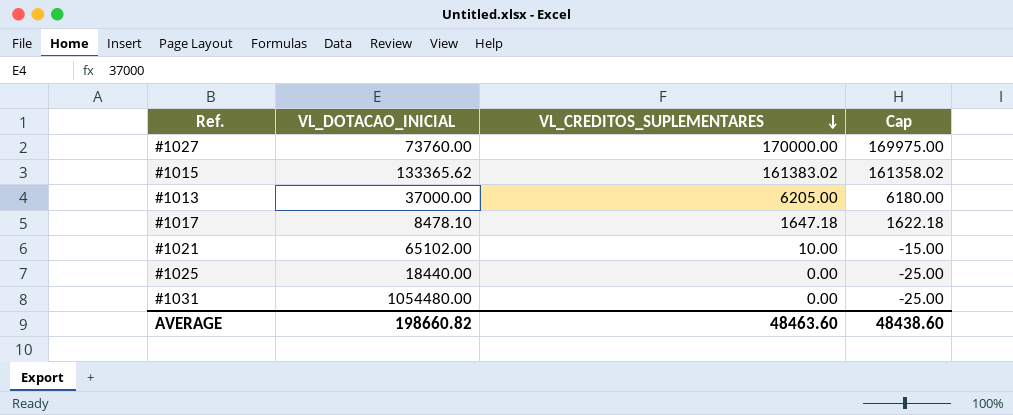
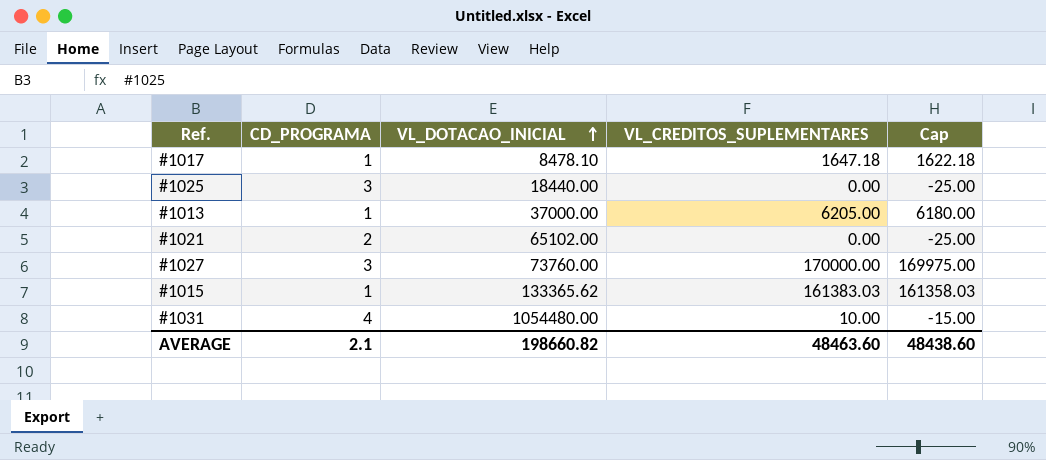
row order: VL_CREDITOS_SUPLEMENTARES descending -> VL_DOTACAO_INICIAL ascending
column CD_PROGRAMA | position: none -> 2
#1021 | VL_CREDITOS_SUPLEMENTARES: 10.00 -> 0.00
#1021 | Cap: -15.00 -> -25.00
#1015 | VL_CREDITOS_SUPLEMENTARES: 161383.02 -> 161383.03
#1015 | Cap: 161358.02 -> 161358.03
#1031 | VL_CREDITOS_SUPLEMENTARES: 0.00 -> 10.00
#1031 | Cap: -25.00 -> -15.00

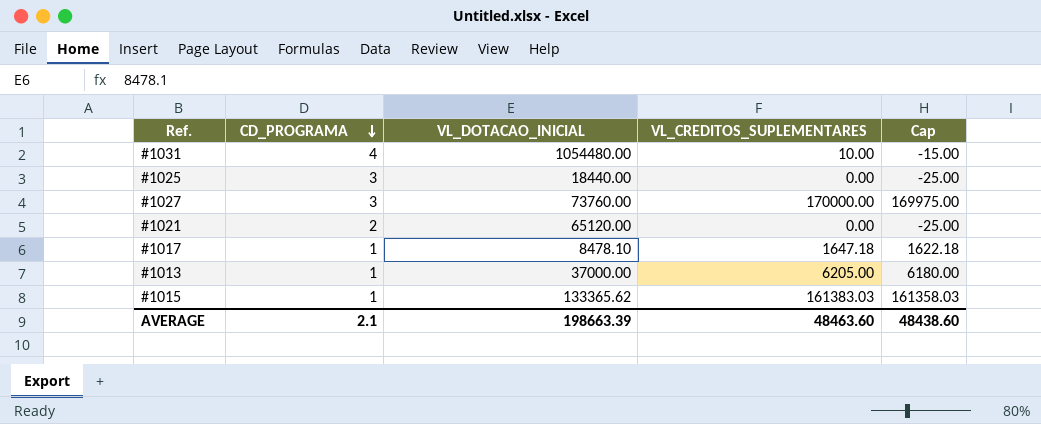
row order: VL_DOTACAO_INICIAL ascending -> CD_PROGRAMA descending
#1021 | VL_DOTACAO_INICIAL: 65102.00 -> 65120.00
AVERAGE | VL_DOTACAO_INICIAL: 198660.82 -> 198663.39

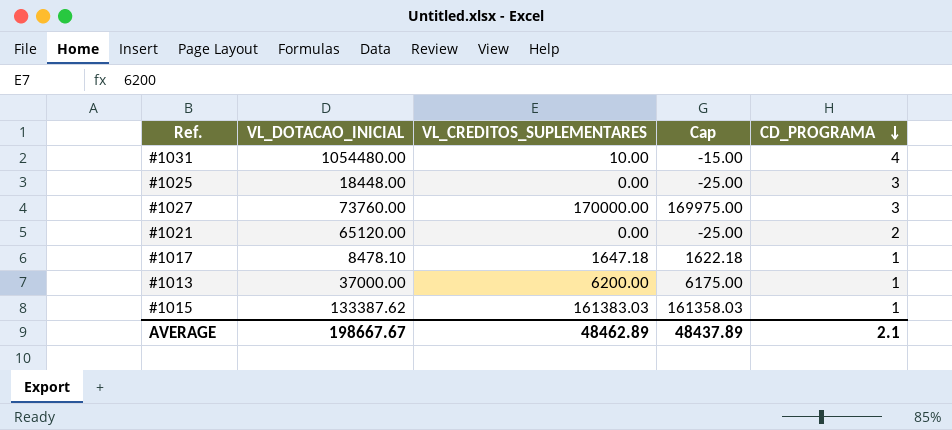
column CD_PROGRAMA | position: 2 -> 5
#1025 | VL_DOTACAO_INICIAL: 18440.00 -> 18448.00
#1013 | VL_CREDITOS_SUPLEMENTARES: 6205.00 -> 6200.00
#1013 | Cap: 6180.00 -> 6175.00
#1015 | VL_DOTACAO_INICIAL: 133365.62 -> 133387.62
AVERAGE | VL_DOTACAO_INICIAL: 198663.39 -> 198667.67
AVERAGE | VL_CREDITOS_SUPLEMENTARES: 48463.60 -> 48462.89
AVERAGE | Cap: 48438.60 -> 48437.89

